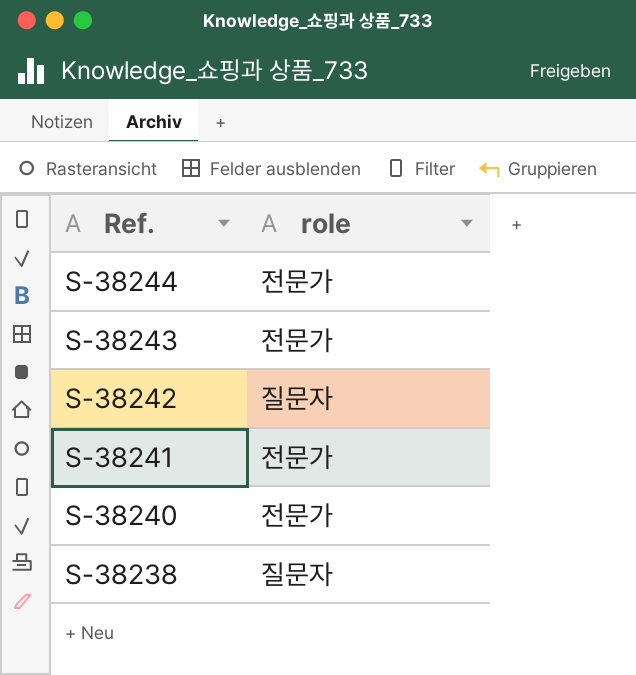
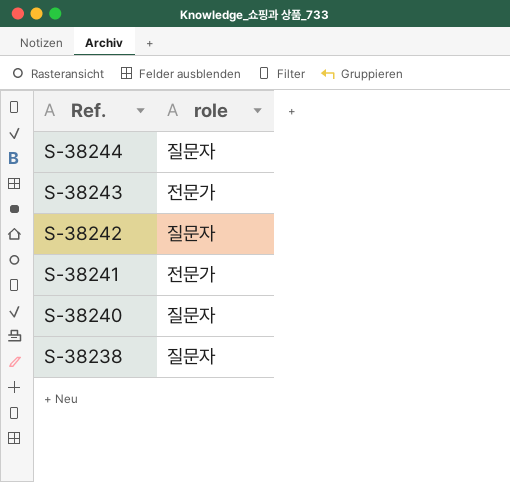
S-38244 | role: 전문가 -> 질문자
S-38240 | role: 전문가 -> 질문자

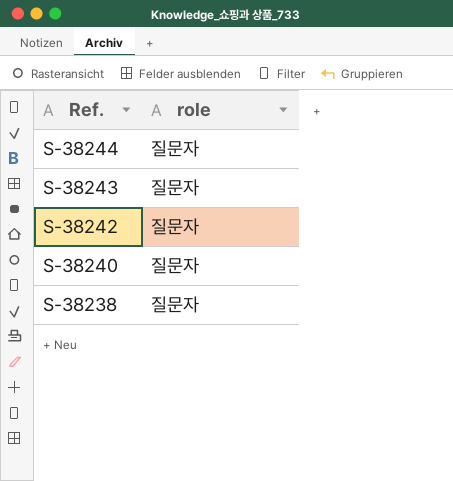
row S-38241: 전문가 -> none
S-38243 | role: 전문가 -> 질문자

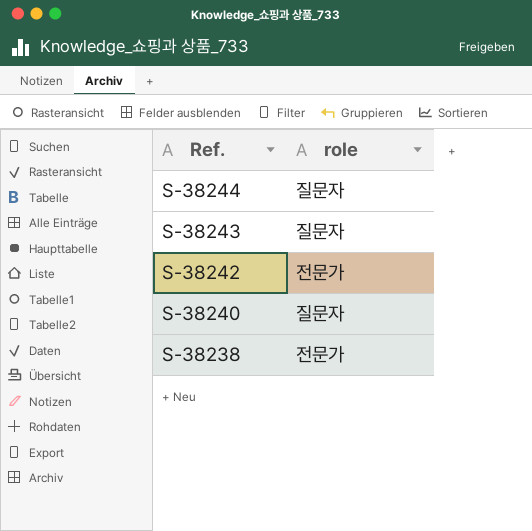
S-38242 | role: 질문자 -> 전문가
S-38238 | role: 질문자 -> 전문가

